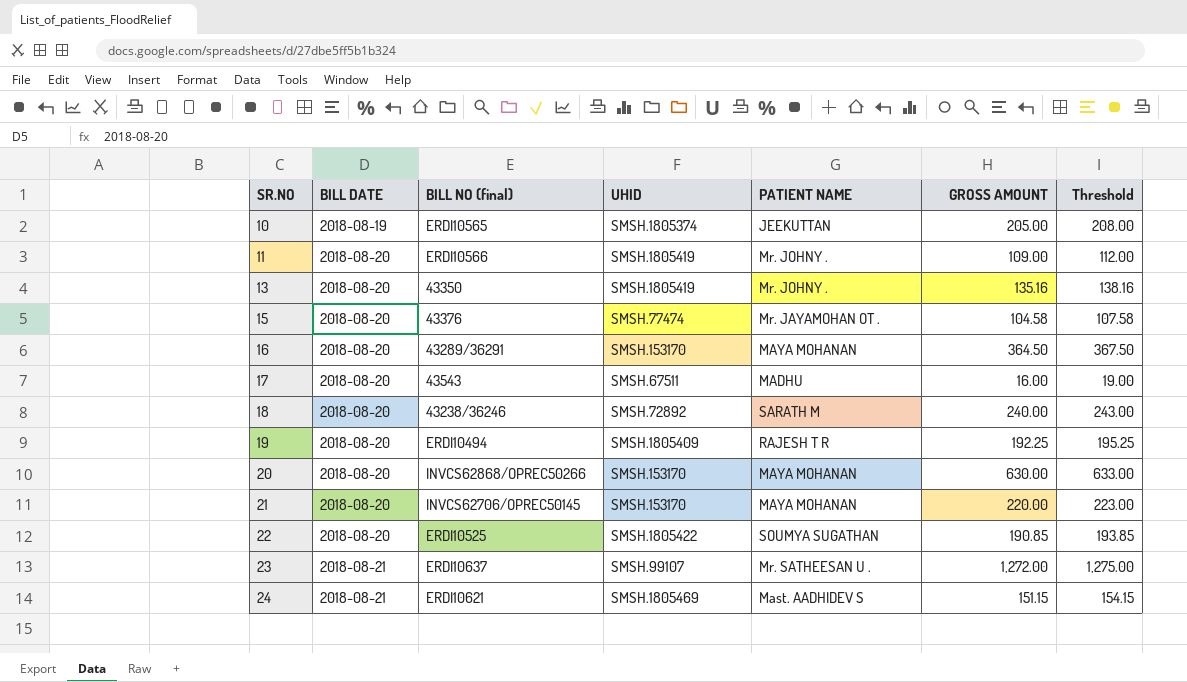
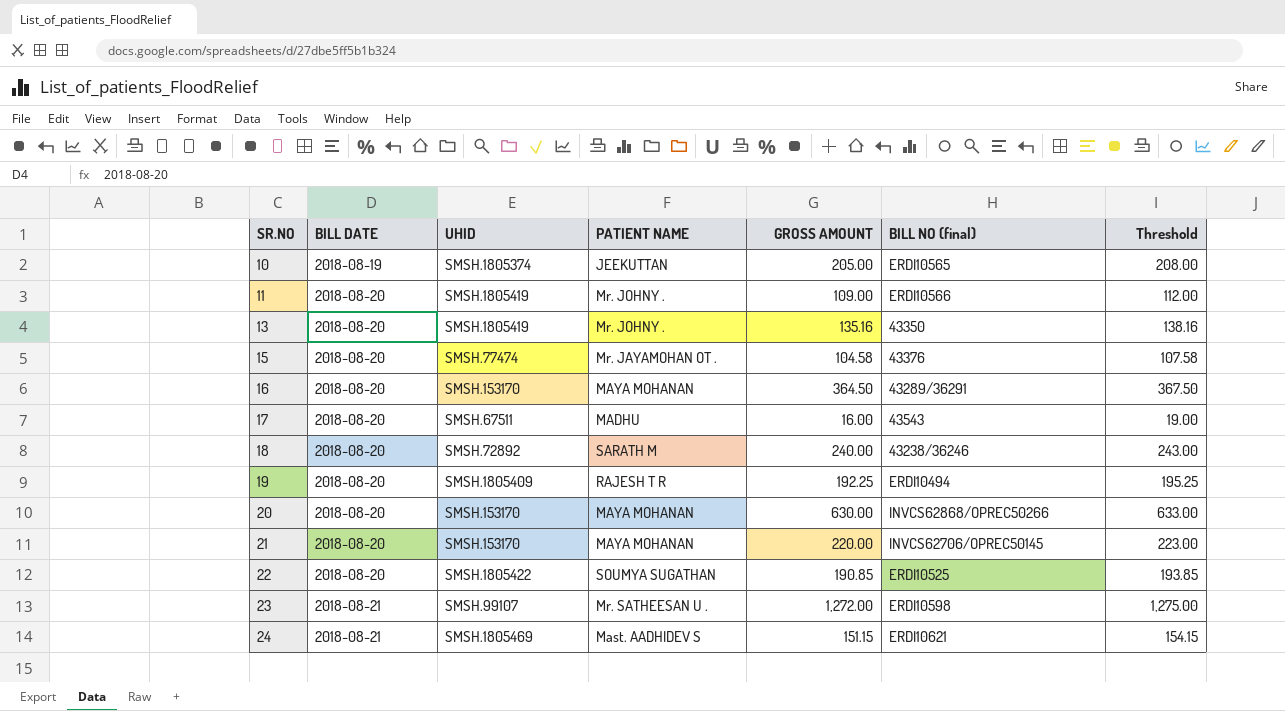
column BILL NO (final) | position: 3 -> 6
23 | BILL NO (final): ERDI10637 -> ERDI10598

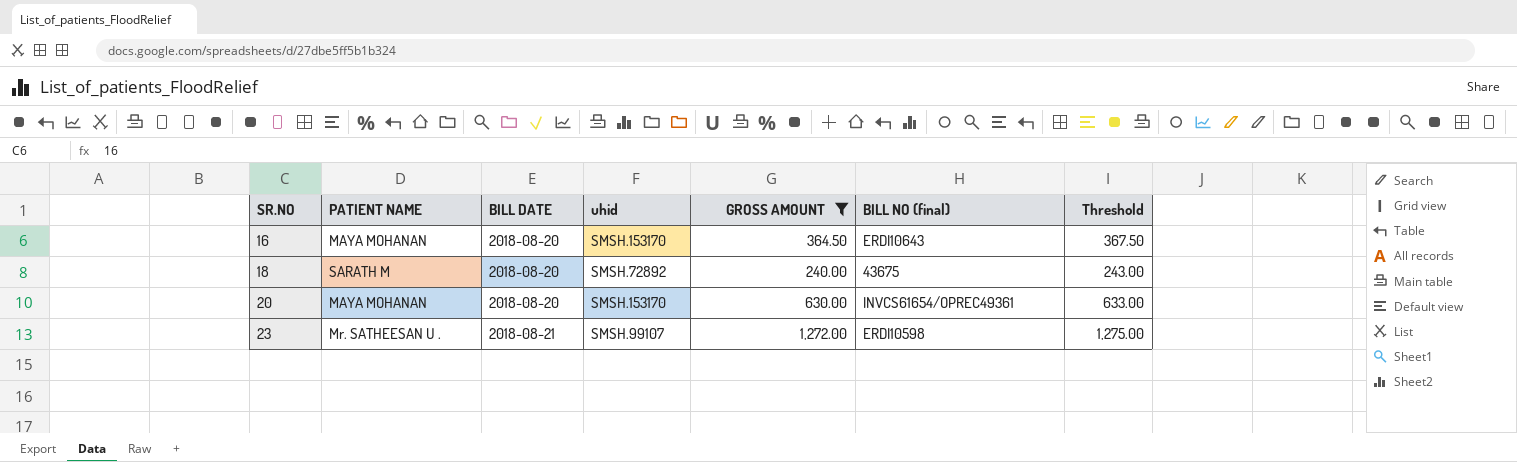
filter: none -> GROSS AMOUNT >= 240.00
column PATIENT NAME | position: 4 -> 2
column name: UHID -> uhid
16 | BILL NO (final): 43289/36291 -> ERDI10643
18 | BILL NO (final): 43238/36246 -> 43675
20 | BILL NO (final): INVCS62868/OPREC50266 -> INVCS61654/OPREC49361

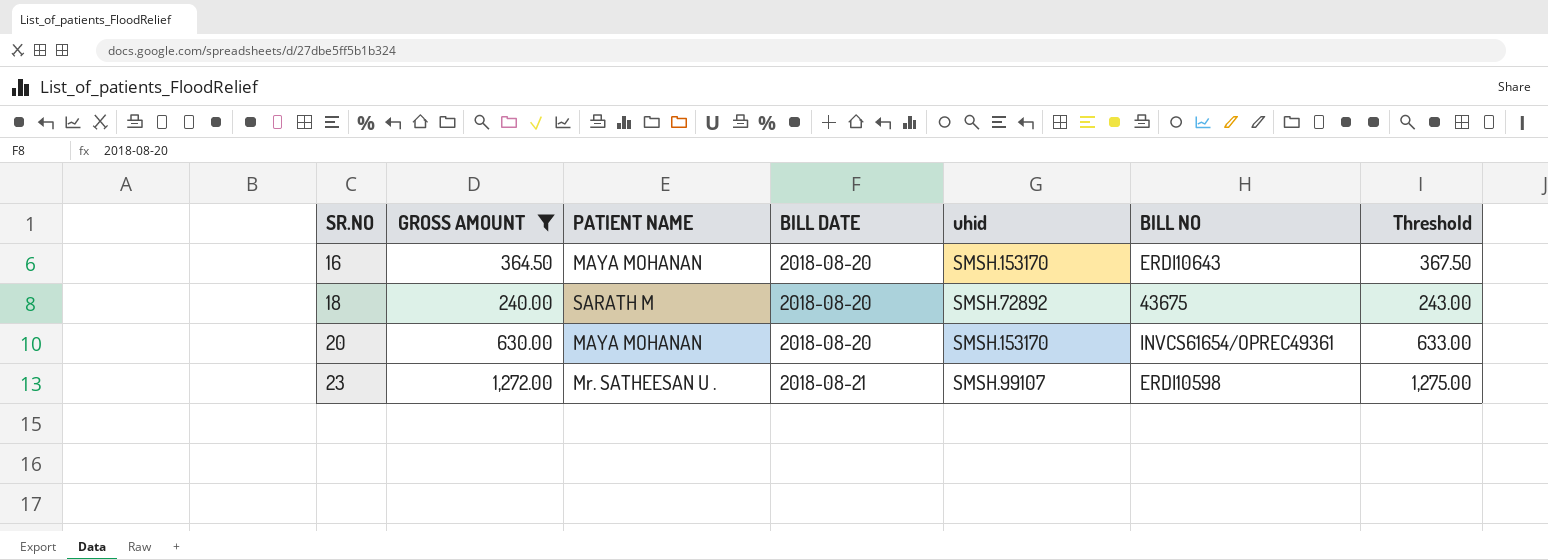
column GROSS AMOUNT | position: 5 -> 2
column name: BILL NO (final) -> BILL NO

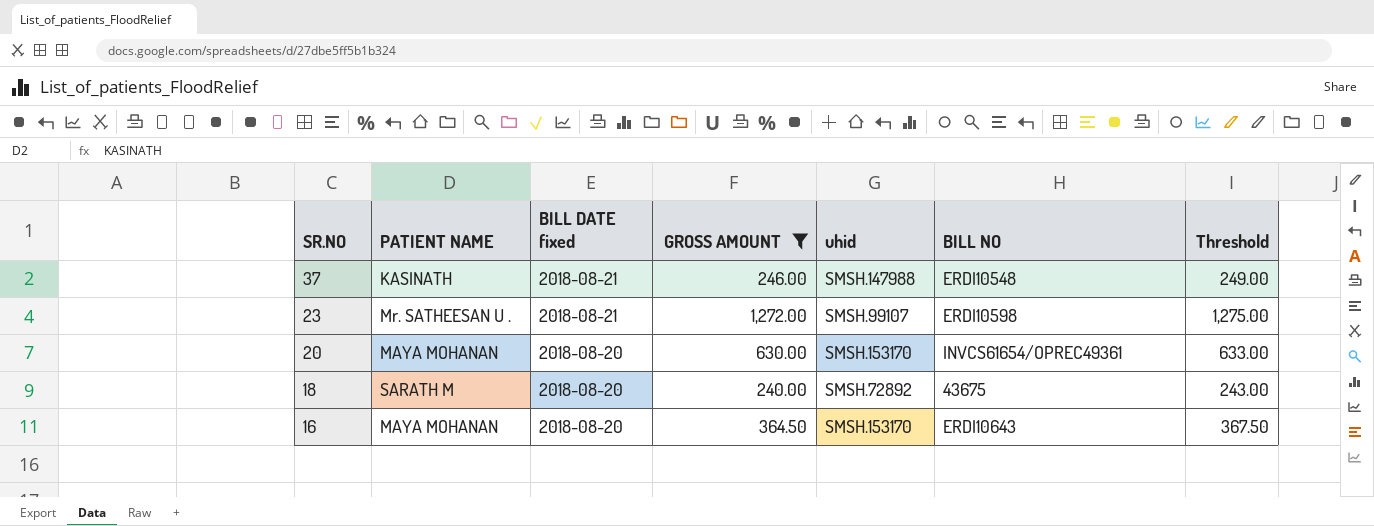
row order: SR.NO ascending -> SR.NO descending
column name: BILL DATE -> BILL DATE fixed
column GROSS AMOUNT | position: 2 -> 4
row 37: none -> KASINATH | 2018-08-21 | 246.00 | SMSH.147988 | ERDI10548 | 249.00

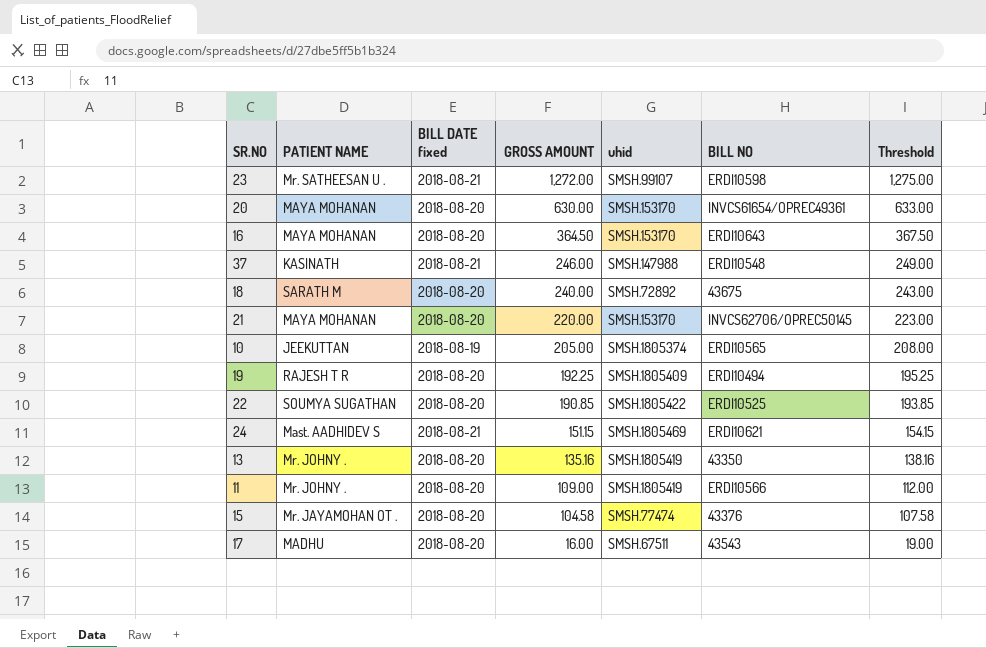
filter: GROSS AMOUNT >= 240.00 -> none
row order: SR.NO descending -> GROSS AMOUNT descending

